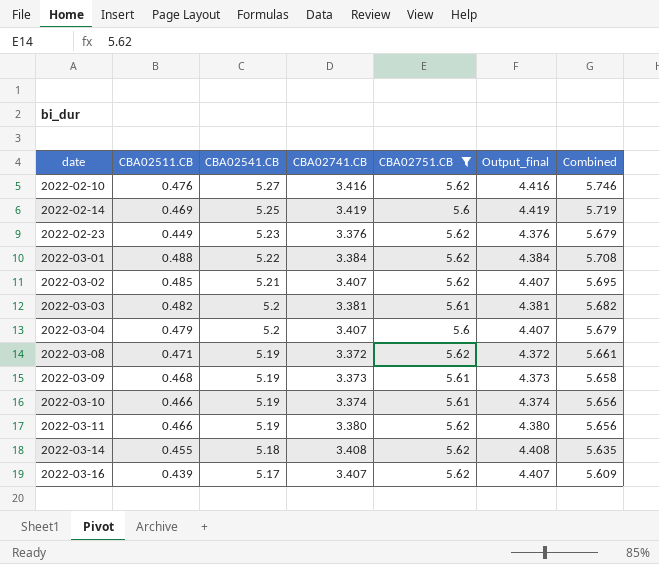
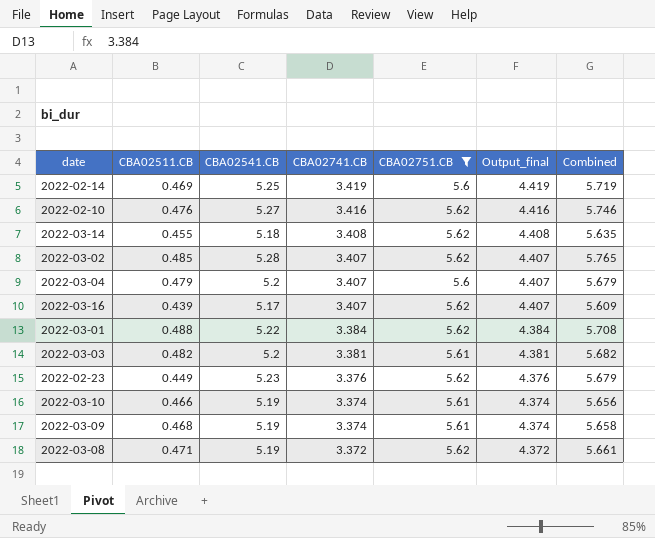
row order: date ascending -> CBA02741.CB descending
row 2022-03-11: 0.466 | 5.19 | 3.380 | 5.62 | 4.380 | 5.656 -> none
2022-03-02 | CBA02541.CB: 5.21 -> 5.28
2022-03-02 | Combined: 5.695 -> 5.765
2022-03-09 | CBA02741.CB: 3.373 -> 3.374
2022-03-09 | Output_final: 4.373 -> 4.374

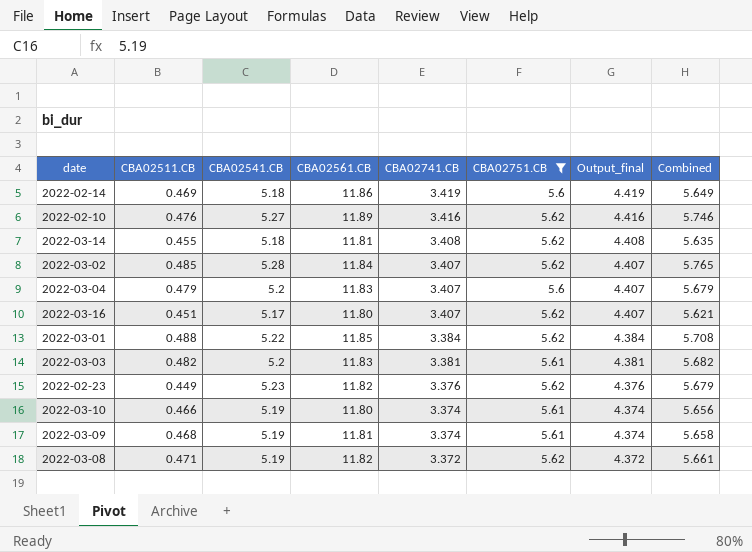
column CBA02561.CB | position: none -> 4
2022-02-14 | CBA02541.CB: 5.25 -> 5.18
2022-02-14 | Combined: 5.719 -> 5.649
2022-03-16 | CBA02511.CB: 0.439 -> 0.451
2022-03-16 | Combined: 5.609 -> 5.621

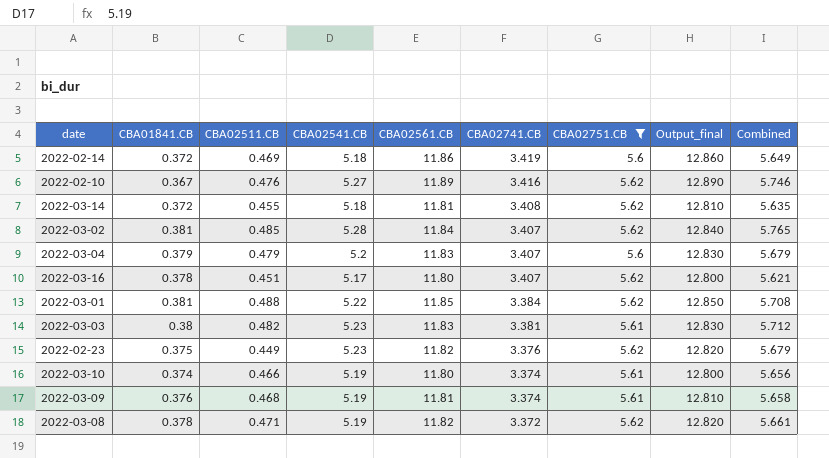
column CBA01841.CB | position: none -> 2
column Output_final | formula: [CBA02741.CB] + 1 -> [CBA02561.CB] + 1
2022-03-03 | CBA02541.CB: 5.2 -> 5.23
2022-03-03 | Combined: 5.682 -> 5.712

